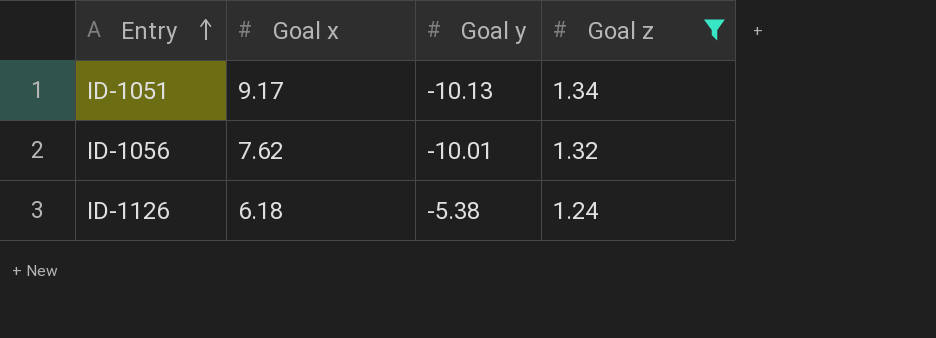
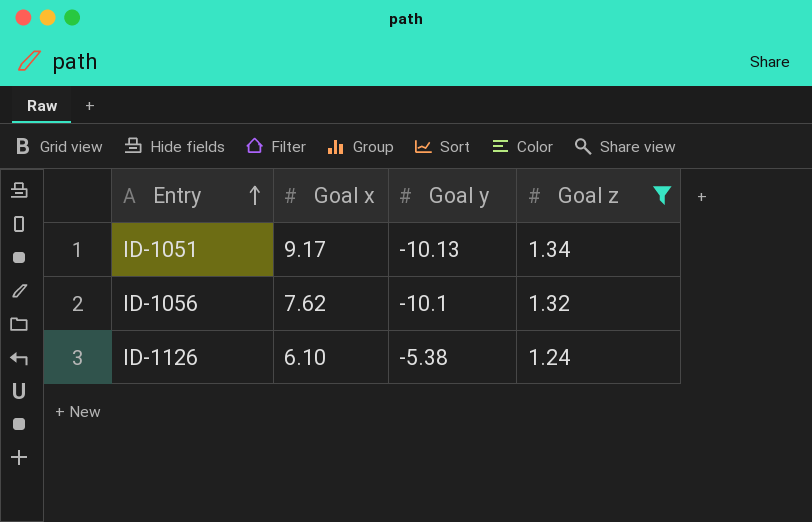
ID-1056 | Goal y: -10.01 -> -10.1
ID-1126 | Goal x: 6.18 -> 6.10

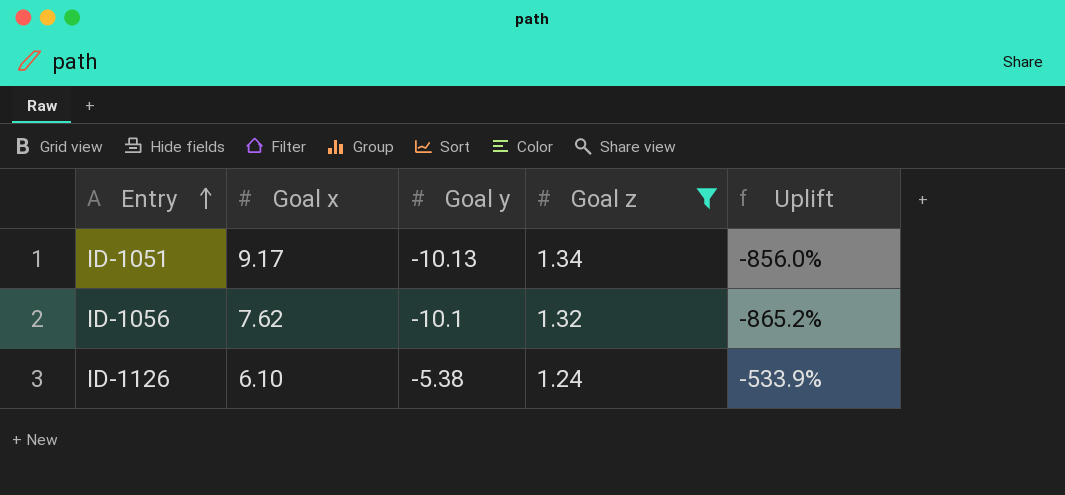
column Uplift | formula: none -> ([Goal y] - [Goal z]) / [Goal z]

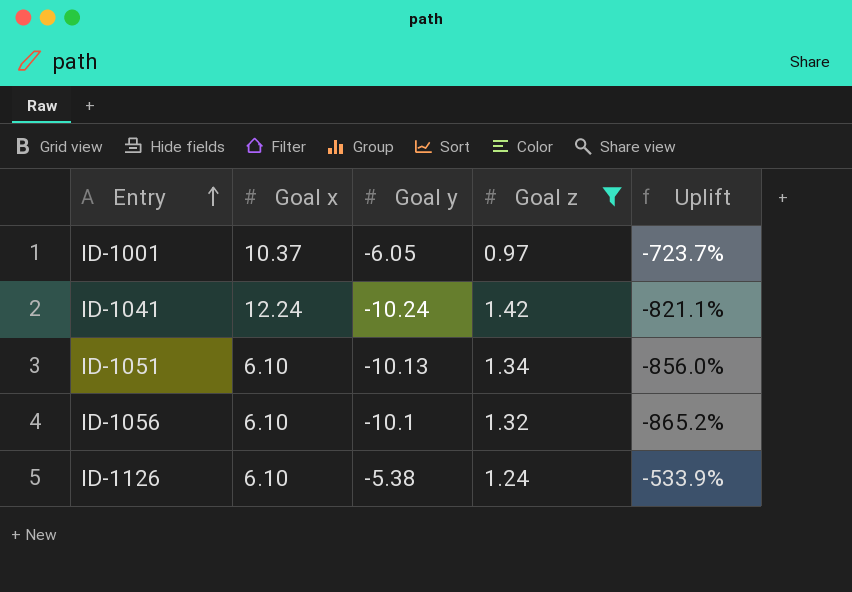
row ID-1001: none -> 10.37 | -6.05 | 0.97 | -723.7%
row ID-1041: none -> 12.24 | -10.24 | 1.42 | -821.1%
ID-1051 | Goal x: 9.17 -> 6.10
ID-1056 | Goal x: 7.62 -> 6.10

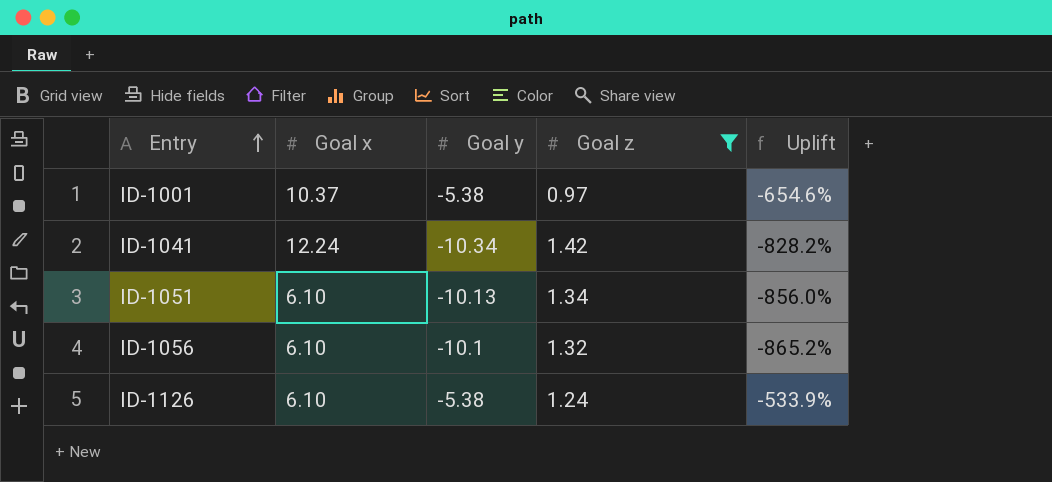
ID-1001 | Goal y: -6.05 -> -5.38
ID-1001 | Uplift: -723.7% -> -654.6%
ID-1041 | Goal y: -10.24 -> -10.34
ID-1041 | Uplift: -821.1% -> -828.2%

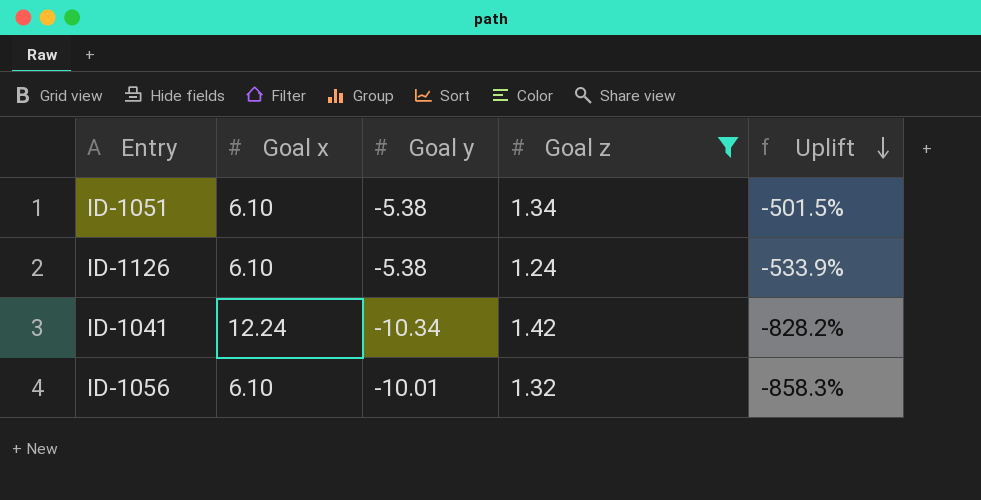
row order: Entry ascending -> Uplift descending
row ID-1001: 10.37 | -5.38 | 0.97 | -654.6% -> none
ID-1051 | Goal y: -10.13 -> -5.38
ID-1051 | Uplift: -856.0% -> -501.5%
ID-1056 | Goal y: -10.1 -> -10.01
ID-1056 | Uplift: -865.2% -> -858.3%

